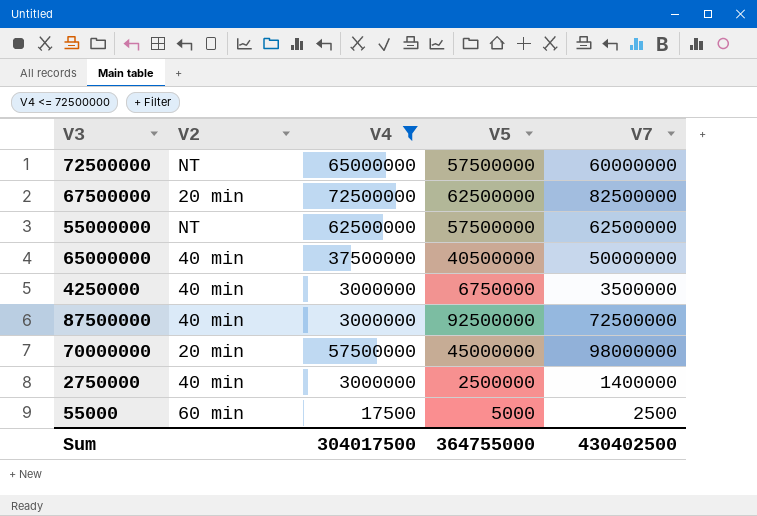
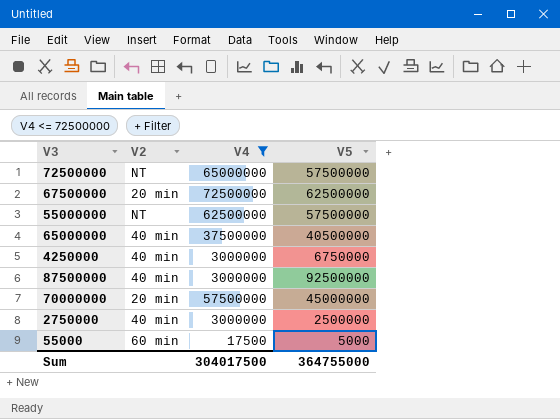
column V7 | position: 5 -> none

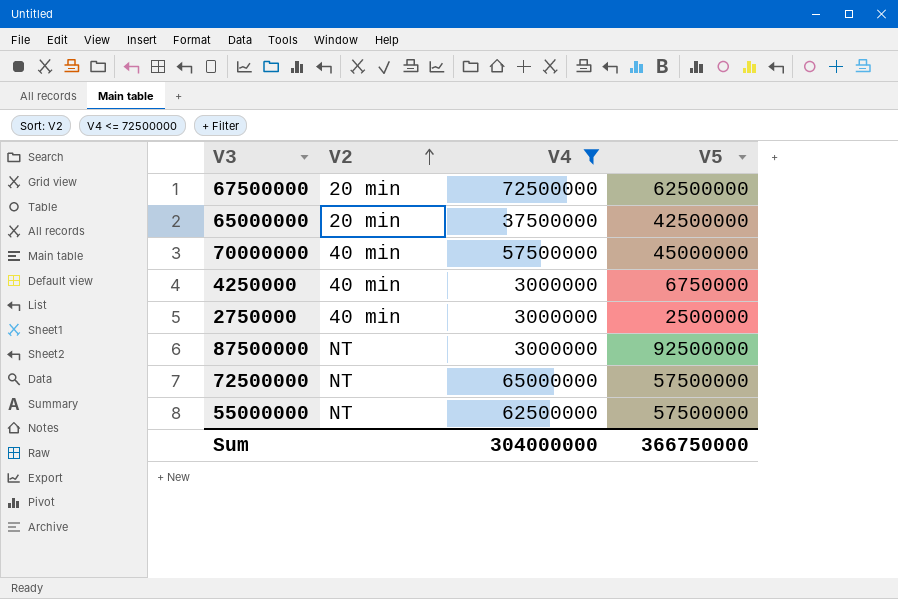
row order: none -> V2 ascending
row 55000: 60 min | 17500 | 5000 -> none
65000000 | V2: 40 min -> 20 min
65000000 | V5: 40500000 -> 42500000
70000000 | V2: 20 min -> 40 min
87500000 | V2: 40 min -> NT
Sum | V4: 304017500 -> 304000000
Sum | V5: 364755000 -> 366750000

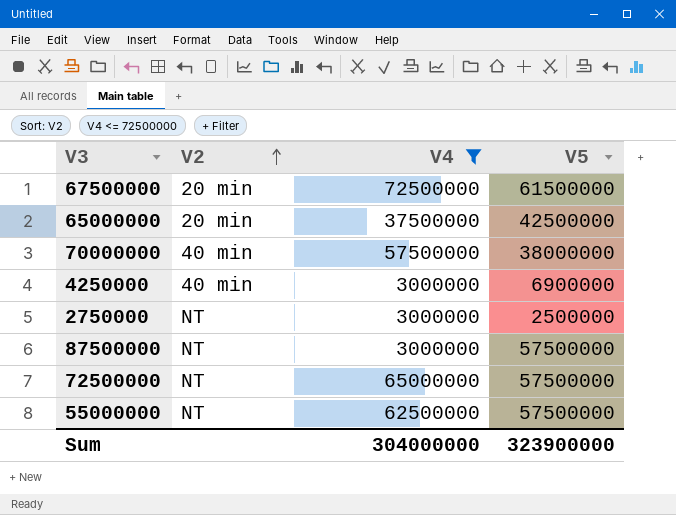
67500000 | V5: 62500000 -> 61500000
70000000 | V5: 45000000 -> 38000000
4250000 | V5: 6750000 -> 6900000
2750000 | V2: 40 min -> NT
87500000 | V5: 92500000 -> 57500000
Sum | V5: 366750000 -> 323900000

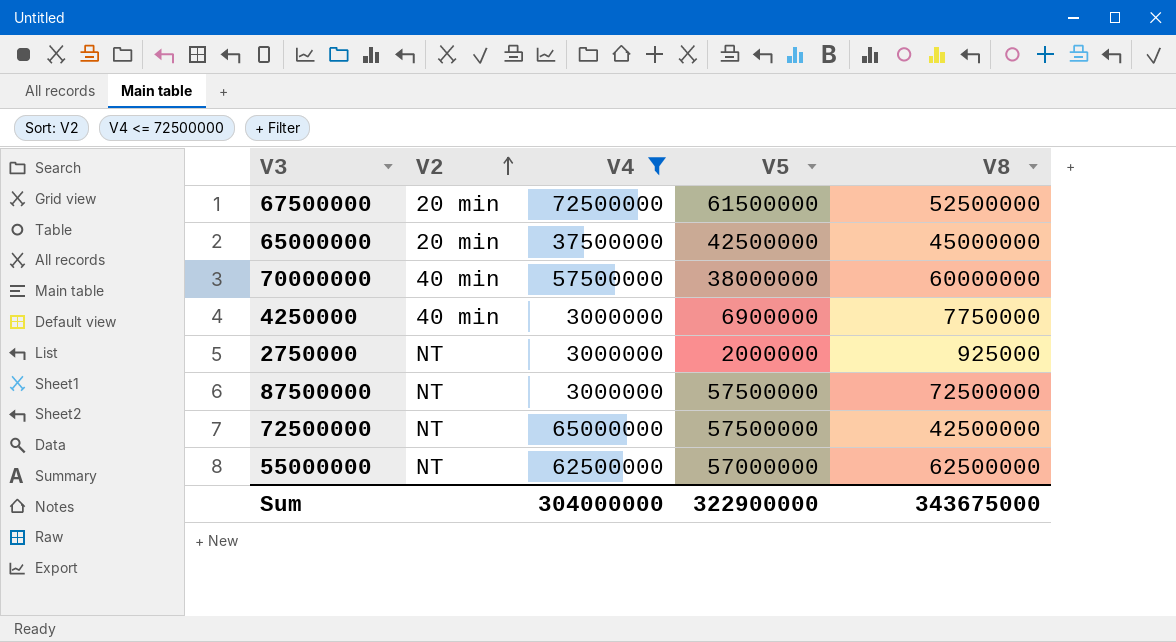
column V8 | position: none -> 5
2750000 | V5: 2500000 -> 2000000
55000000 | V5: 57500000 -> 57000000
Sum | V5: 323900000 -> 322900000

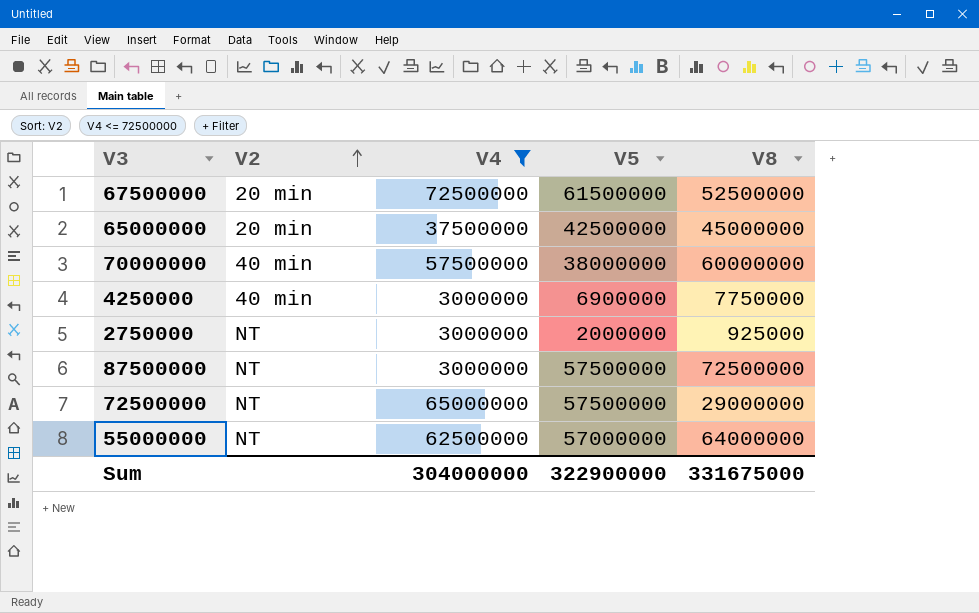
72500000 | V8: 42500000 -> 29000000
55000000 | V8: 62500000 -> 64000000
Sum | V8: 343675000 -> 331675000

